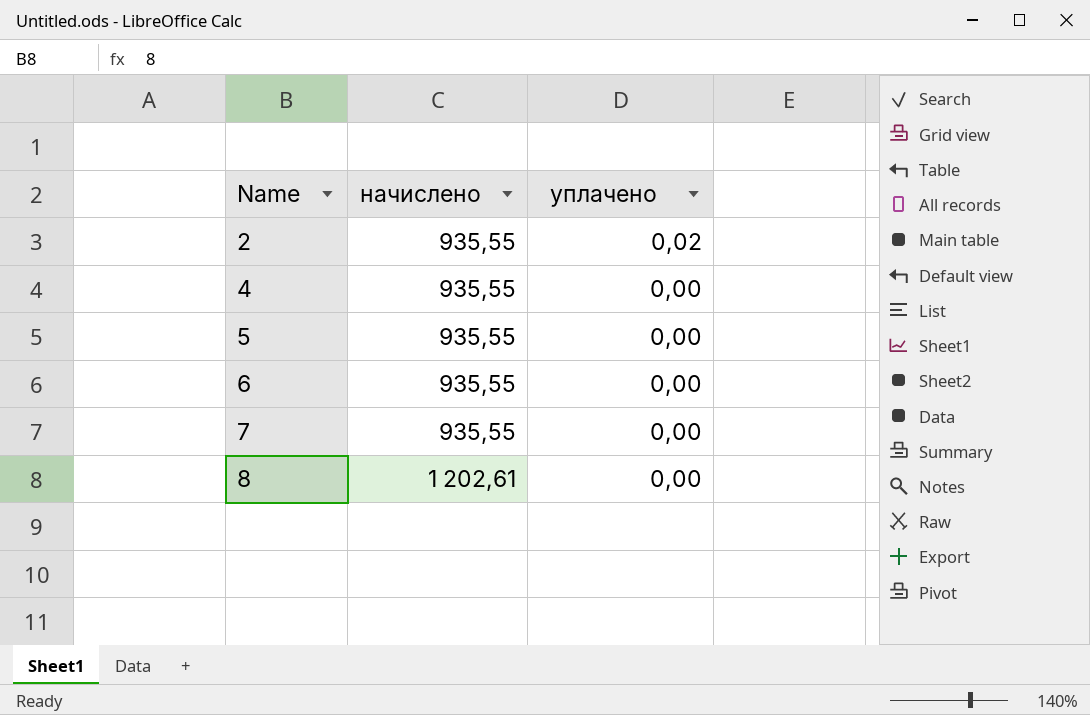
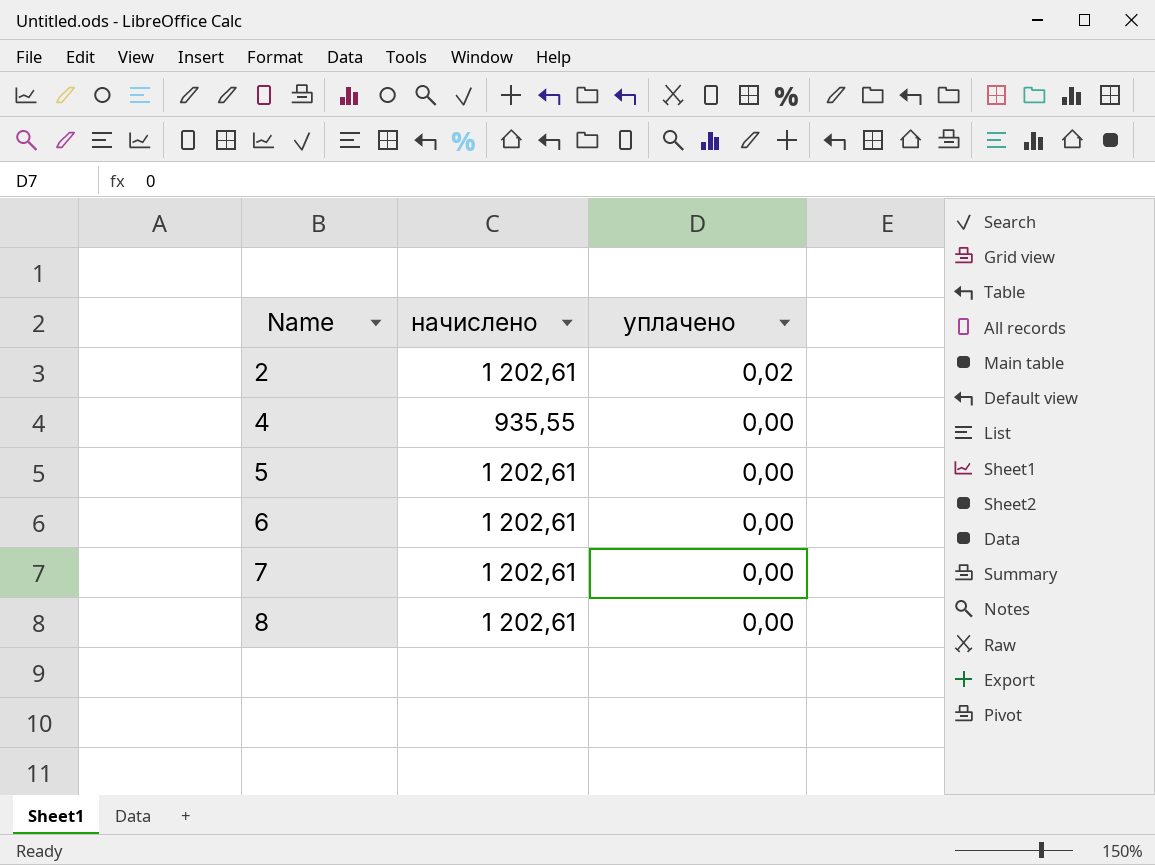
2 | начислено: 935,55 -> 1 202,61
5 | начислено: 935,55 -> 1 202,61
6 | начислено: 935,55 -> 1 202,61
7 | начислено: 935,55 -> 1 202,61

